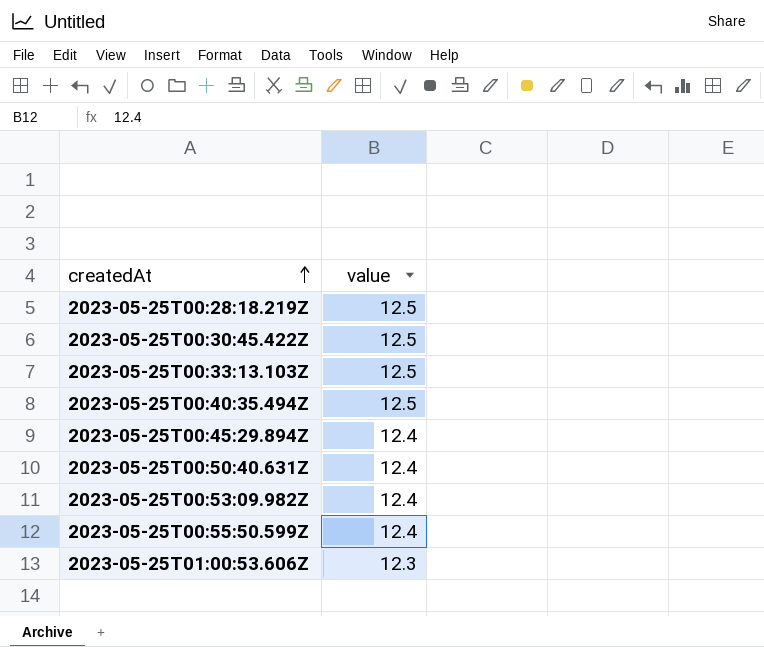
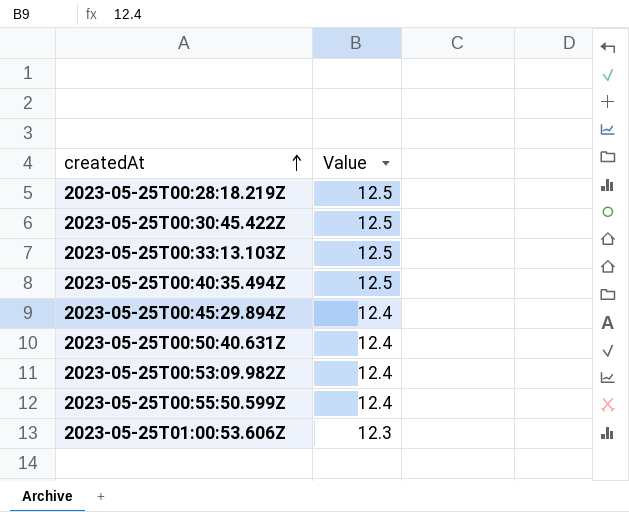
column name: value -> Value

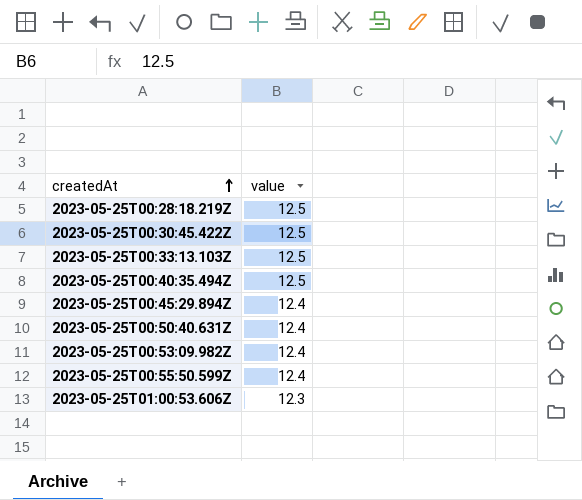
column name: Value -> value

